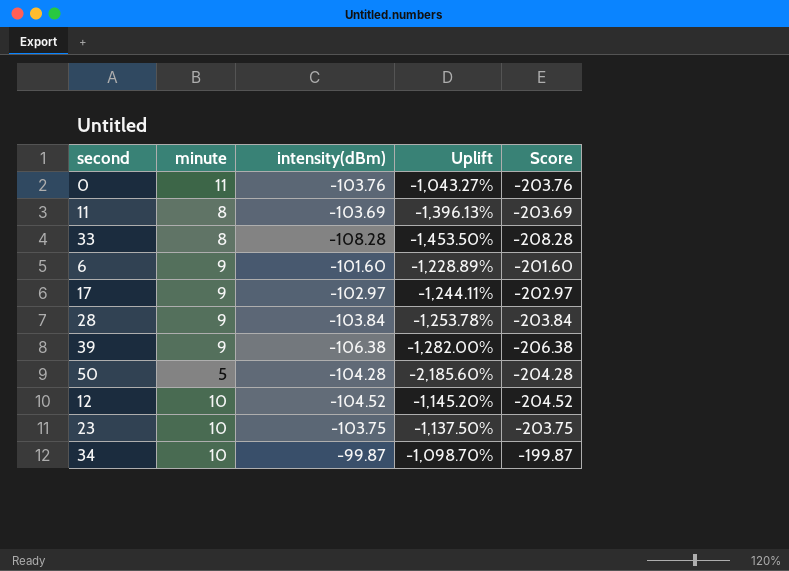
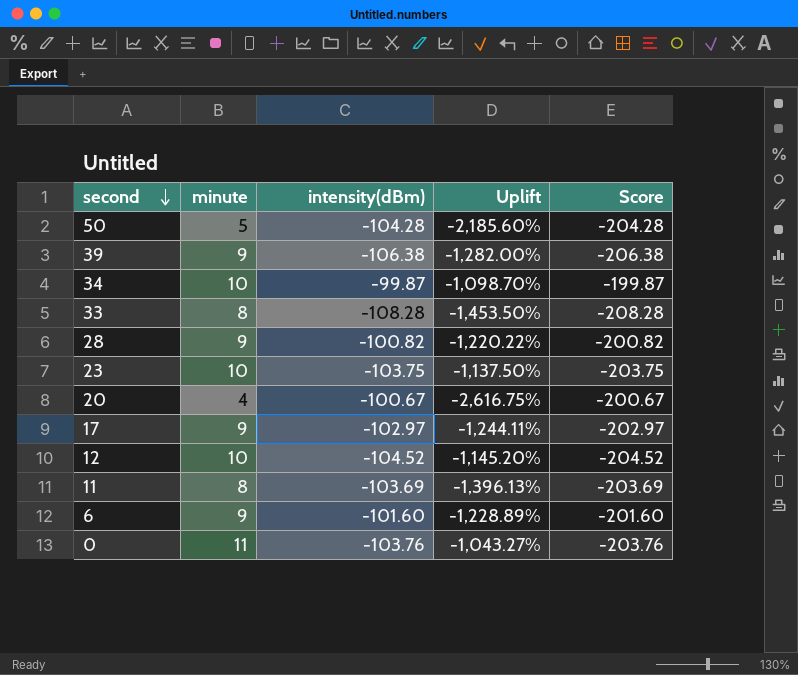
row order: none -> second descending
28 | intensity(dBm): -103.84 -> -100.82
28 | Uplift: -1,253.78% -> -1,220.22%
28 | Score: -203.84 -> -200.82
row 20: none -> 4 | -100.67 | -2,616.75% | -200.67

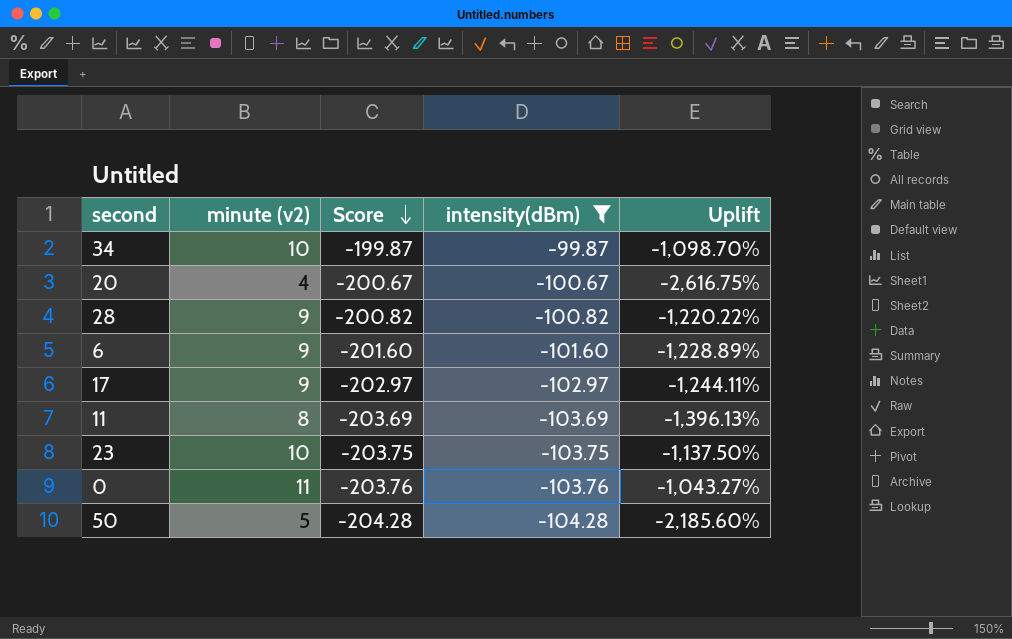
filter: none -> intensity(dBm) >= -104.28
row order: second descending -> Score descending
column name: minute -> minute (v2)
column Score | position: 5 -> 3

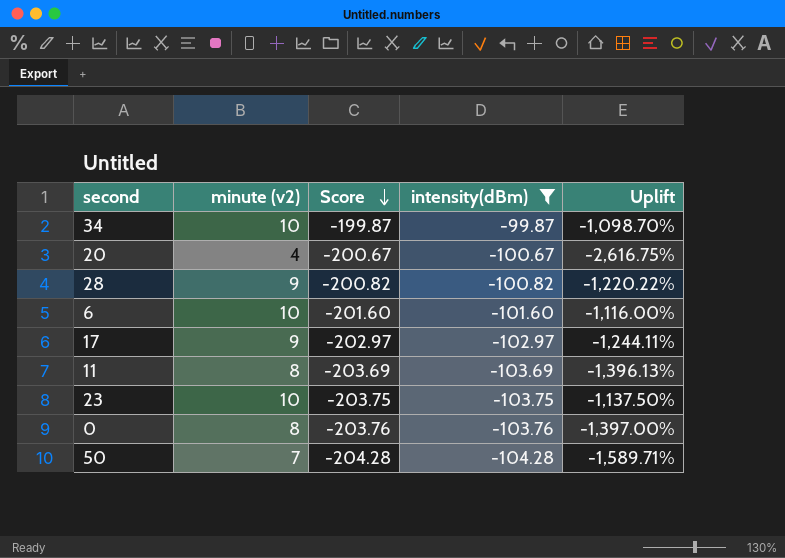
6 | minute (v2): 9 -> 10
6 | Uplift: -1,228.89% -> -1,116.00%
0 | minute (v2): 11 -> 8
0 | Uplift: -1,043.27% -> -1,397.00%
50 | minute (v2): 5 -> 7
50 | Uplift: -2,185.60% -> -1,589.71%

